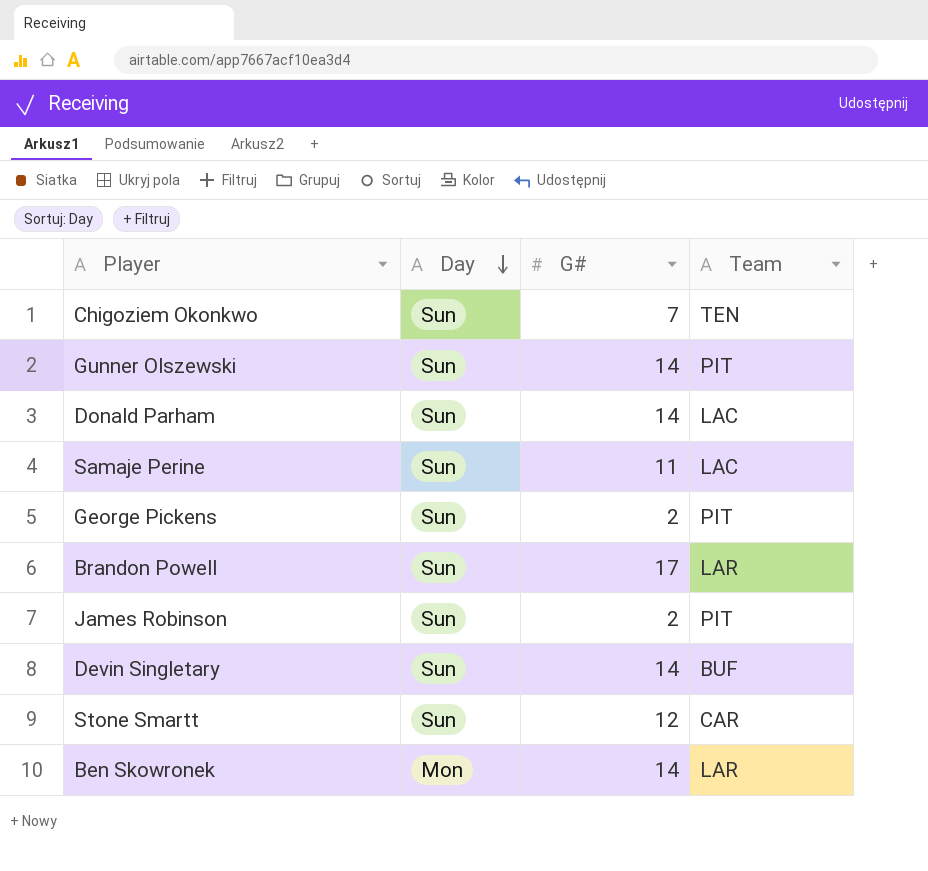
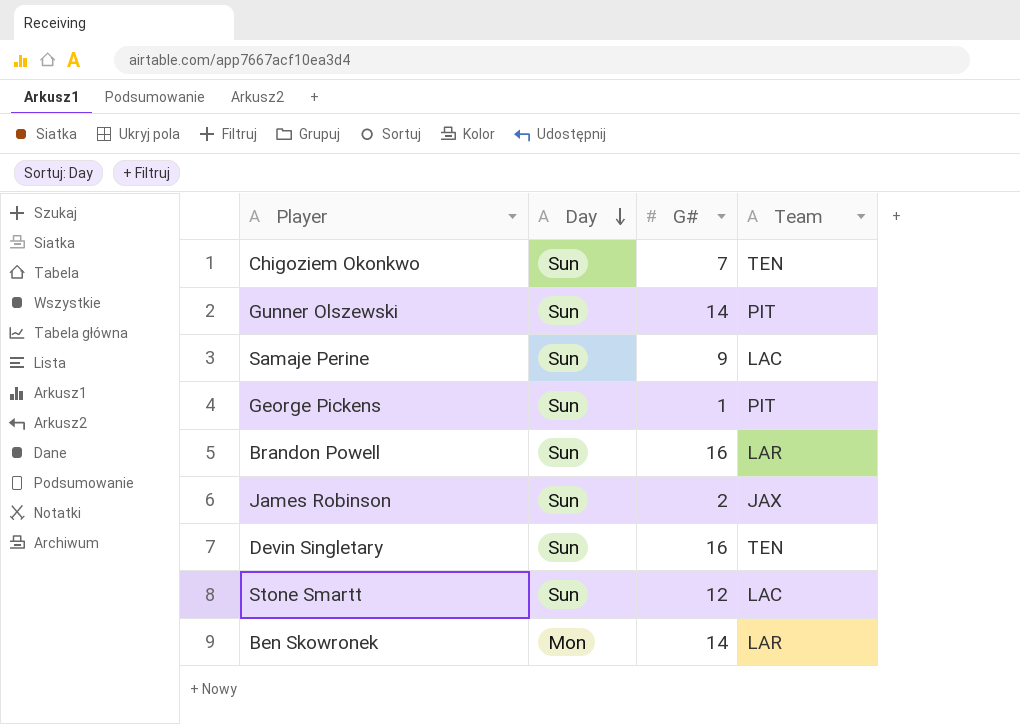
row Donald Parham: Sun | 14 | LAC -> none
Samaje Perine | G#: 11 -> 9
George Pickens | G#: 2 -> 1
Brandon Powell | G#: 17 -> 16
James Robinson | Team: PIT -> JAX
Devin Singletary | G#: 14 -> 16
Devin Singletary | Team: BUF -> TEN
Stone Smartt | Team: CAR -> LAC

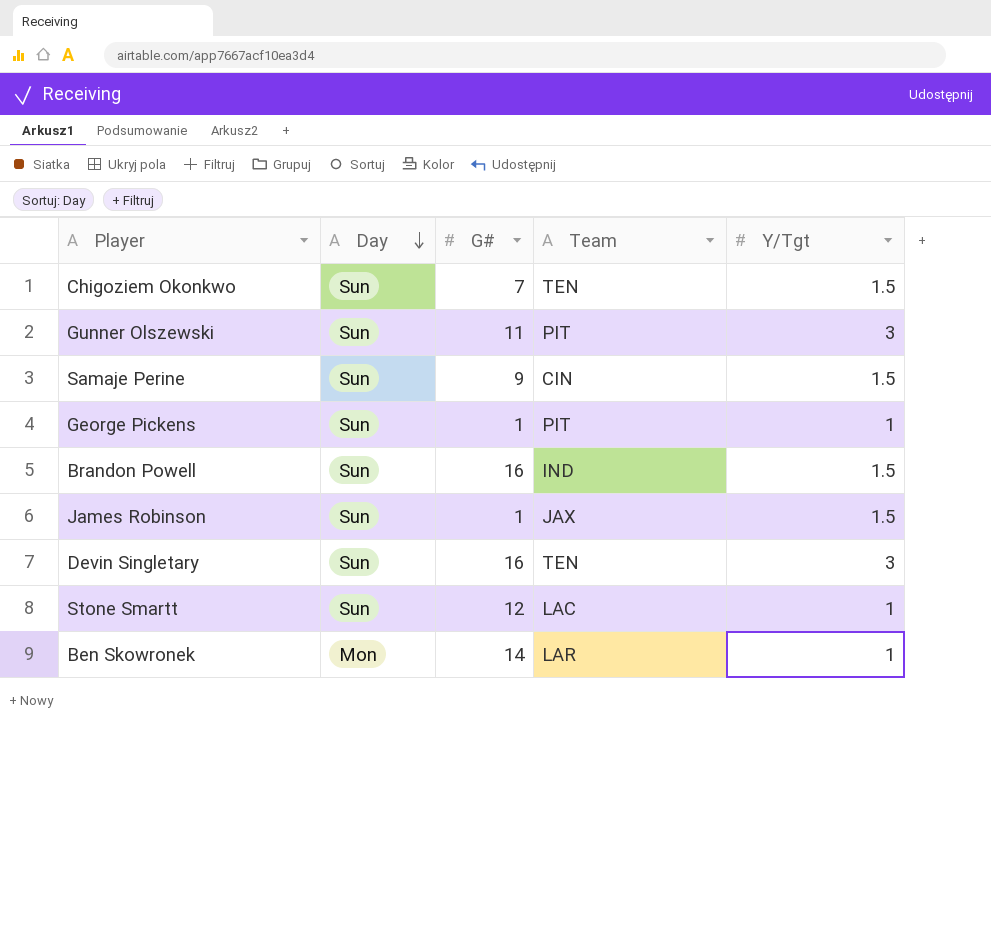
column Y/Tgt | position: none -> 5
Gunner Olszewski | G#: 14 -> 11
Samaje Perine | Team: LAC -> CIN
Brandon Powell | Team: LAR -> IND
James Robinson | G#: 2 -> 1

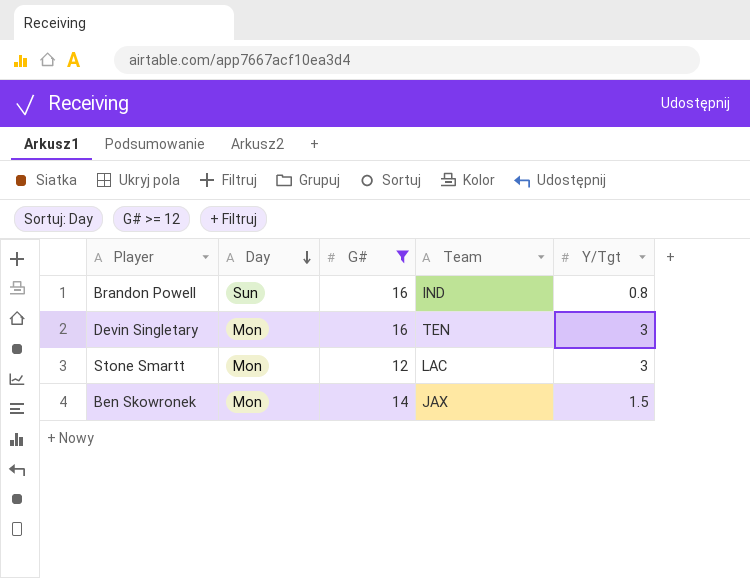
filter: none -> G# >= 12
Brandon Powell | Y/Tgt: 1.5 -> 0.8
Devin Singletary | Day: Sun -> Mon
Stone Smartt | Day: Sun -> Mon
Stone Smartt | Y/Tgt: 1 -> 3
Ben Skowronek | Team: LAR -> JAX
Ben Skowronek | Y/Tgt: 1 -> 1.5

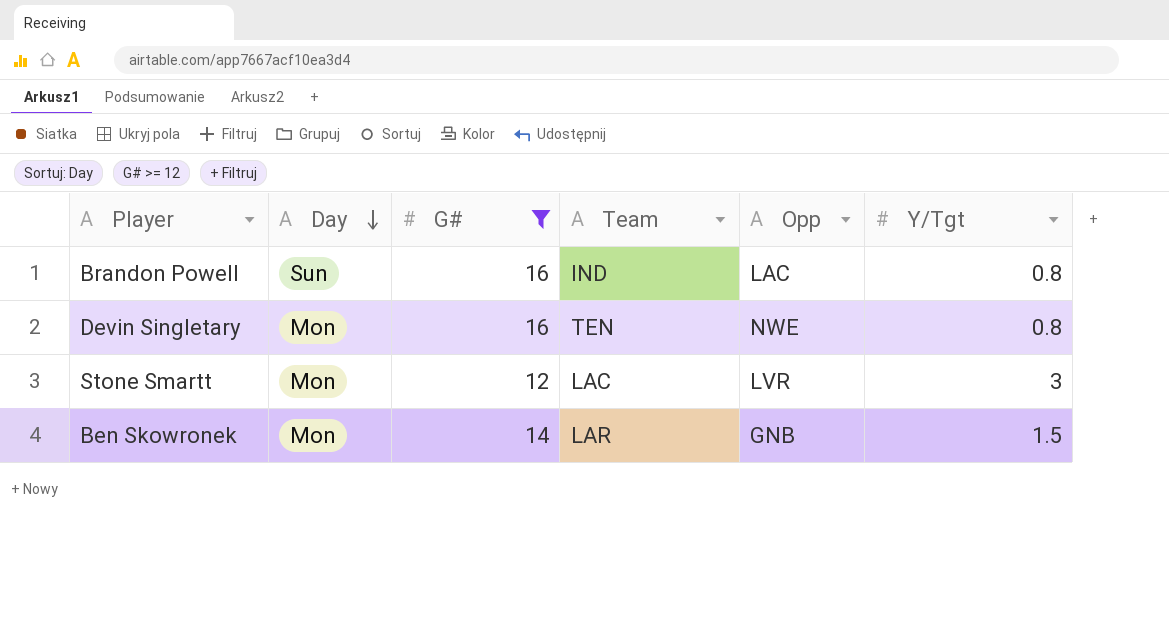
column Opp | position: none -> 5
Devin Singletary | Y/Tgt: 3 -> 0.8
Ben Skowronek | Team: JAX -> LAR

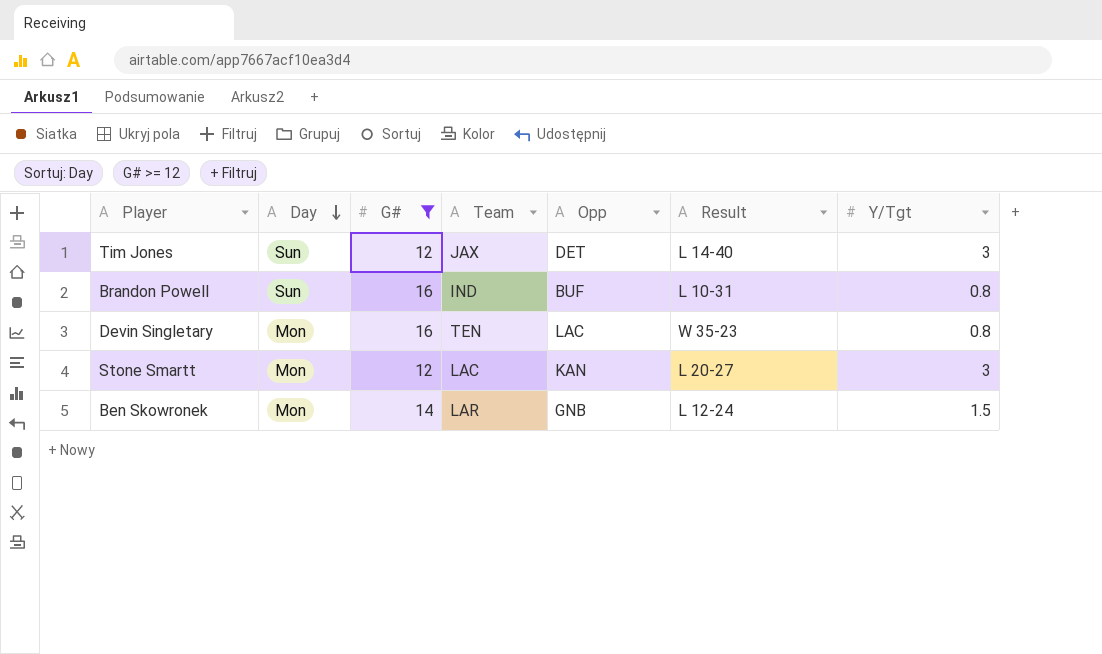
column Result | position: none -> 6
row Tim Jones: none -> Sun | 12 | JAX | DET | L 14-40 | 3
Brandon Powell | Opp: LAC -> BUF
Devin Singletary | Opp: NWE -> LAC
Stone Smartt | Opp: LVR -> KAN

